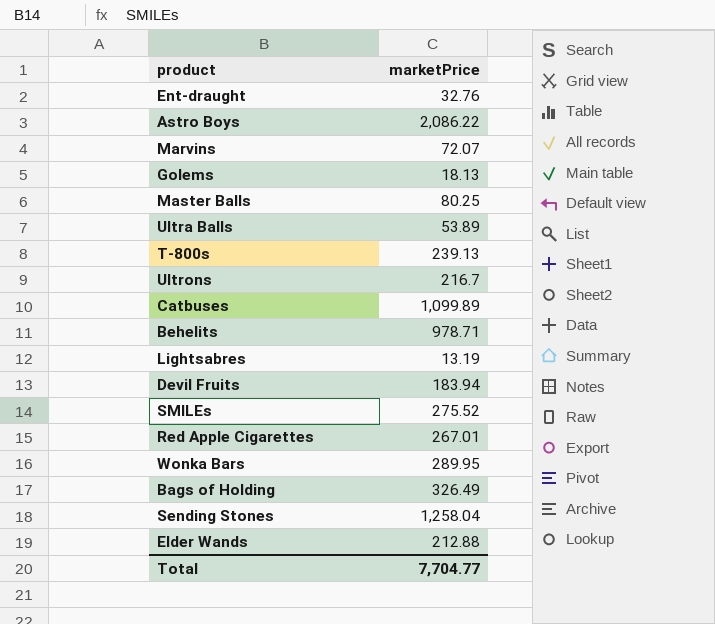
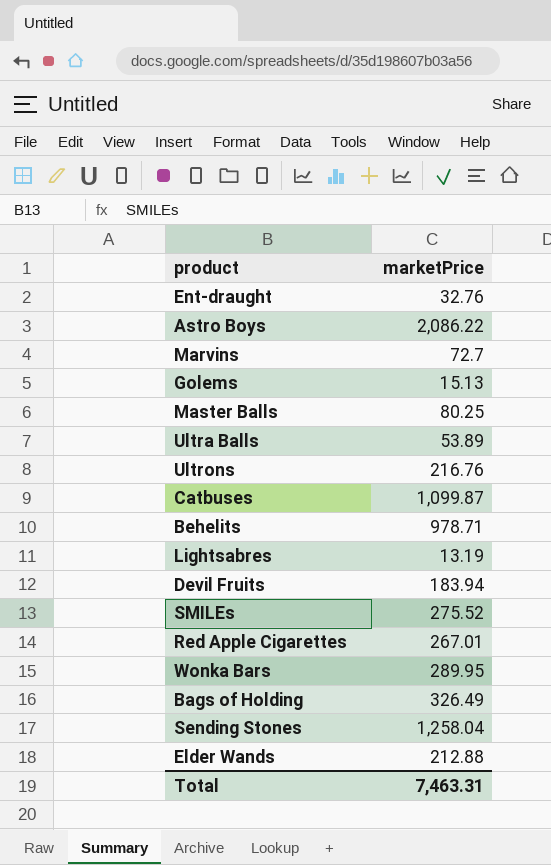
row T-800s: 239.13 -> none
Marvins | marketPrice: 72.07 -> 72.7
Golems | marketPrice: 18.13 -> 15.13
Ultrons | marketPrice: 216.7 -> 216.76
Catbuses | marketPrice: 1,099.89 -> 1,099.87
Total | marketPrice: 7,704.77 -> 7,463.31

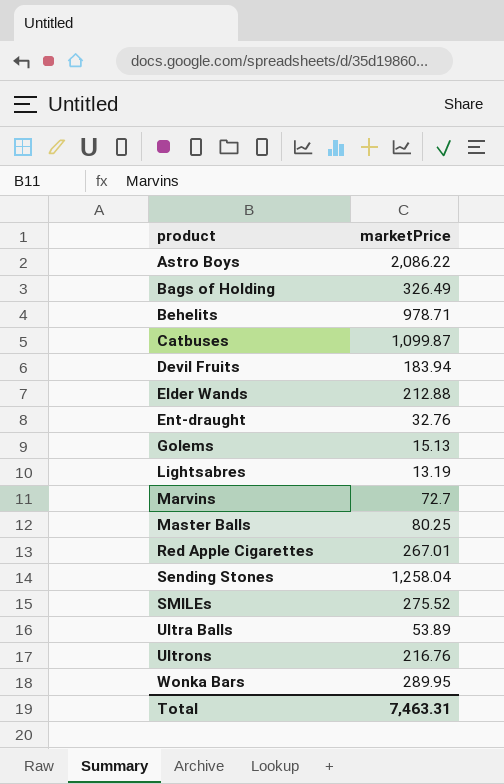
row order: none -> product ascending

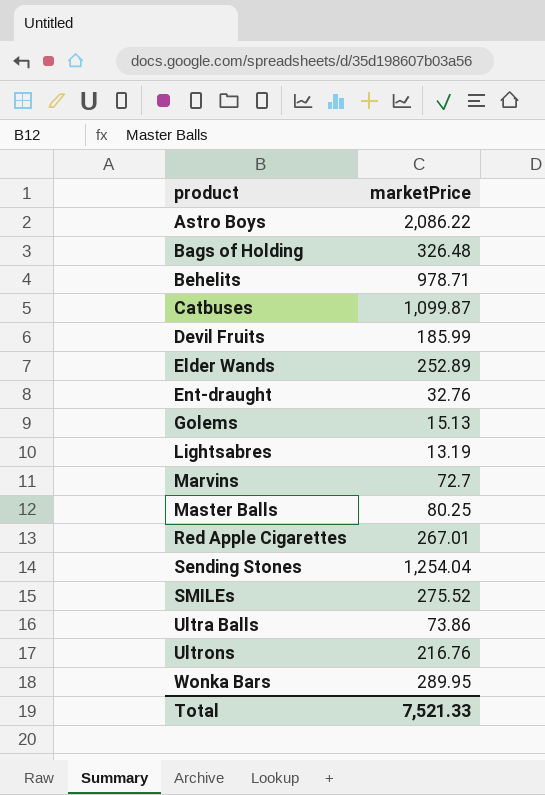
Bags of Holding | marketPrice: 326.49 -> 326.48
Devil Fruits | marketPrice: 183.94 -> 185.99
Elder Wands | marketPrice: 212.88 -> 252.89
Sending Stones | marketPrice: 1,258.04 -> 1,254.04
Ultra Balls | marketPrice: 53.89 -> 73.86
Total | marketPrice: 7,463.31 -> 7,521.33

